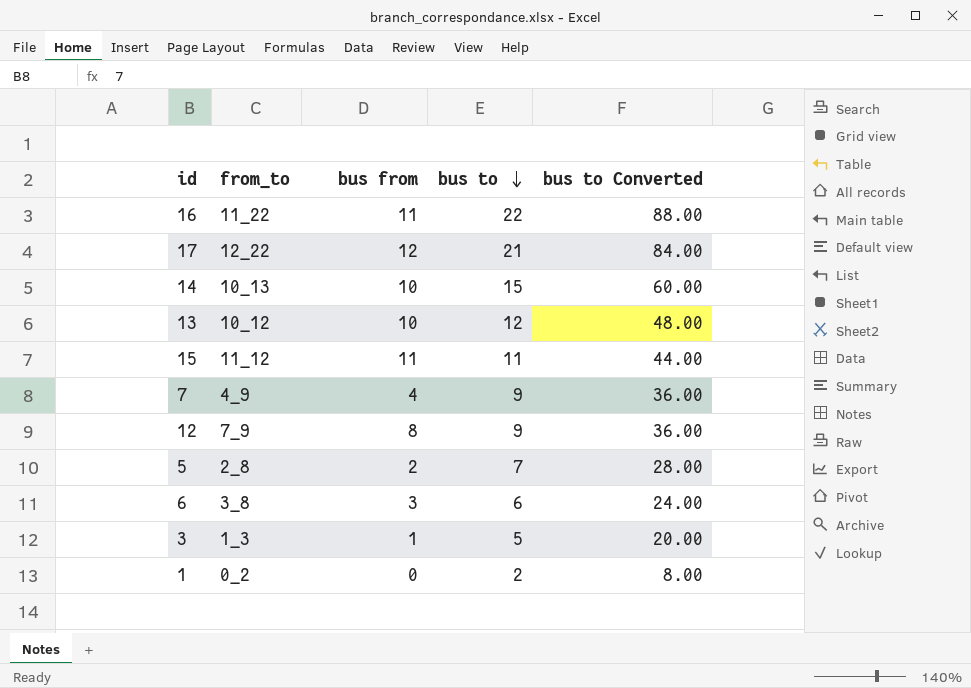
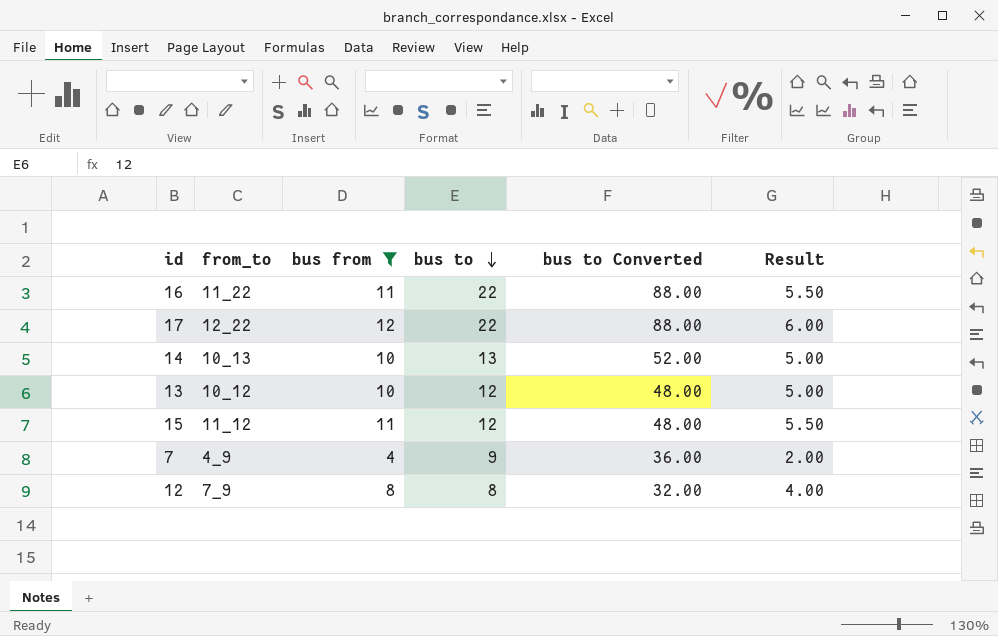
filter: none -> bus from >= 4
column Result | formula: none -> [bus from] * 0.5
17 | bus to: 21 -> 22
17 | bus to Converted: 84.00 -> 88.00
14 | bus to: 15 -> 13
14 | bus to Converted: 60.00 -> 52.00
15 | bus to: 11 -> 12
15 | bus to Converted: 44.00 -> 48.00
12 | bus to: 9 -> 8
12 | bus to Converted: 36.00 -> 32.00

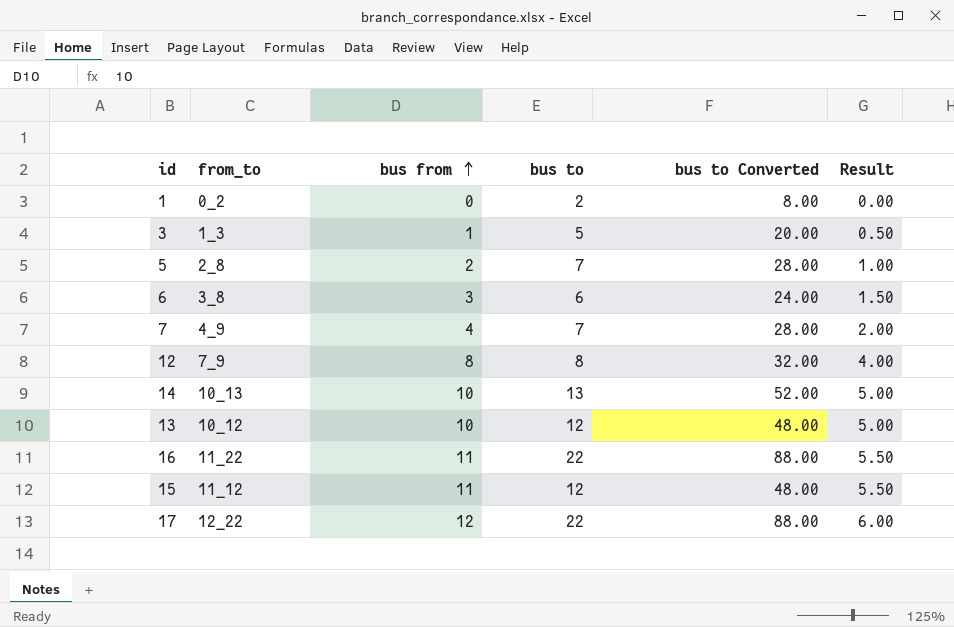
filter: bus from >= 4 -> none
row order: bus to descending -> bus from ascending
7 | bus to: 9 -> 7
7 | bus to Converted: 36.00 -> 28.00

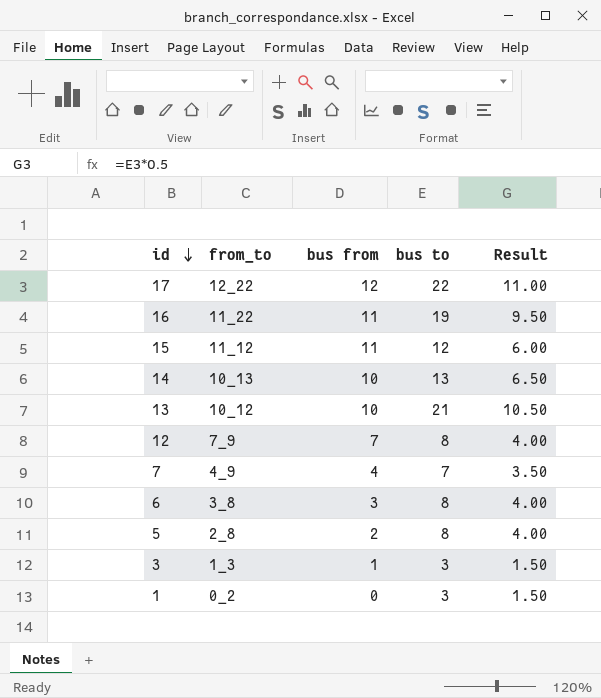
row order: bus from ascending -> id descending
column bus to Converted | formula: [bus to] * 4 -> none
column Result | formula: [bus from] * 0.5 -> [bus to] * 0.5
16 | bus to: 22 -> 19
13 | bus to: 12 -> 21
12 | bus from: 8 -> 7
6 | bus to: 6 -> 8
5 | bus to: 7 -> 8
3 | bus to: 5 -> 3
1 | bus to: 2 -> 3

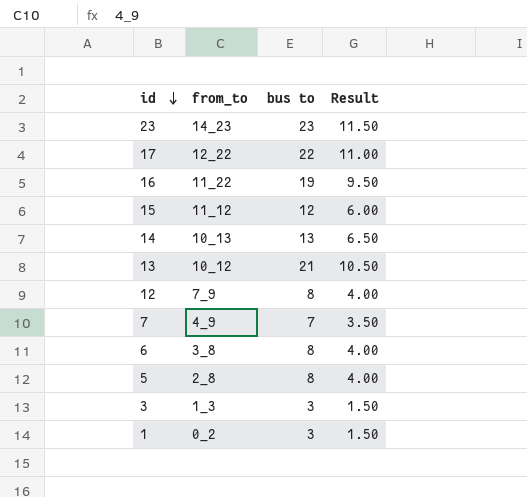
column bus from | position: 3 -> none
row 23: none -> 14_23 | 23 | 11.50

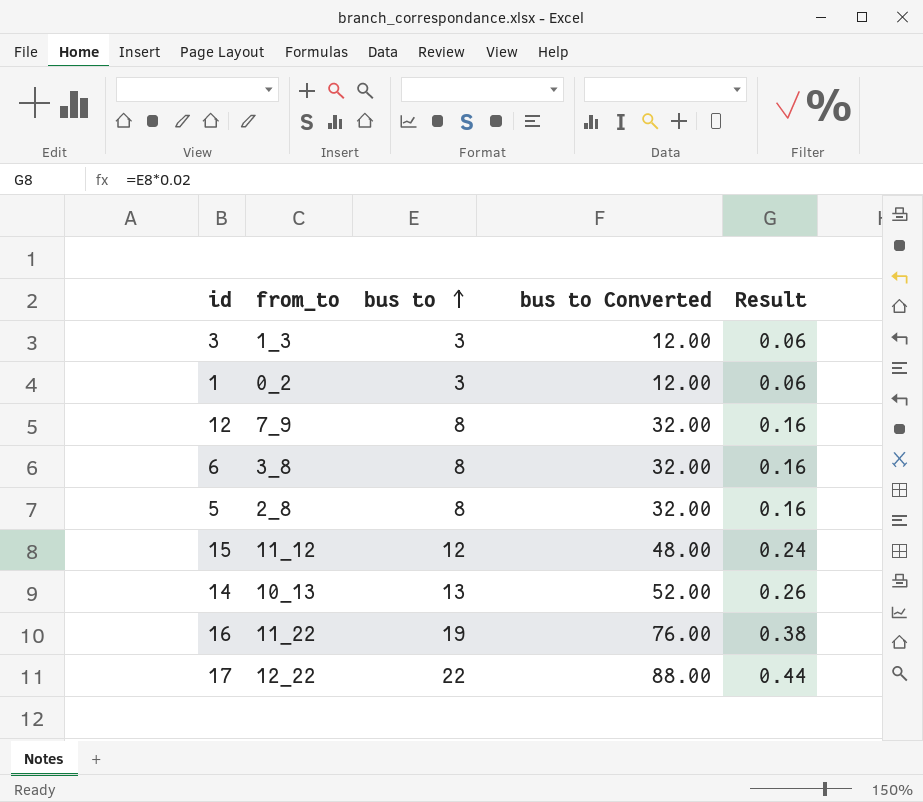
row order: id descending -> bus to ascending
column bus to Converted | formula: none -> [bus to] * 4
column Result | formula: [bus to] * 0.5 -> [bus to] * 0.02
row 23: 14_23 | 23 | 11.50 -> none
row 13: 10_12 | 21 | 10.50 -> none
row 7: 4_9 | 7 | 3.50 -> none

